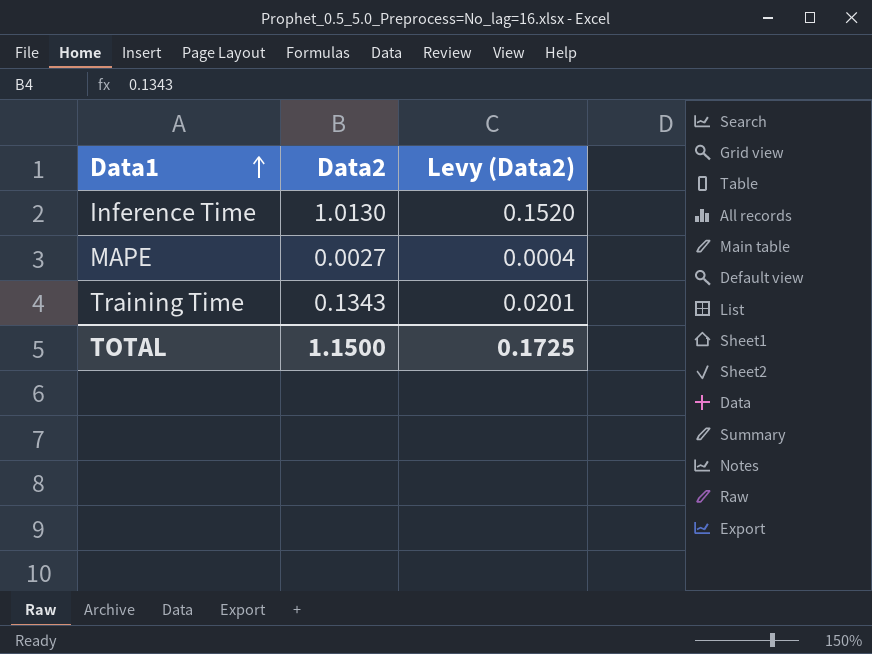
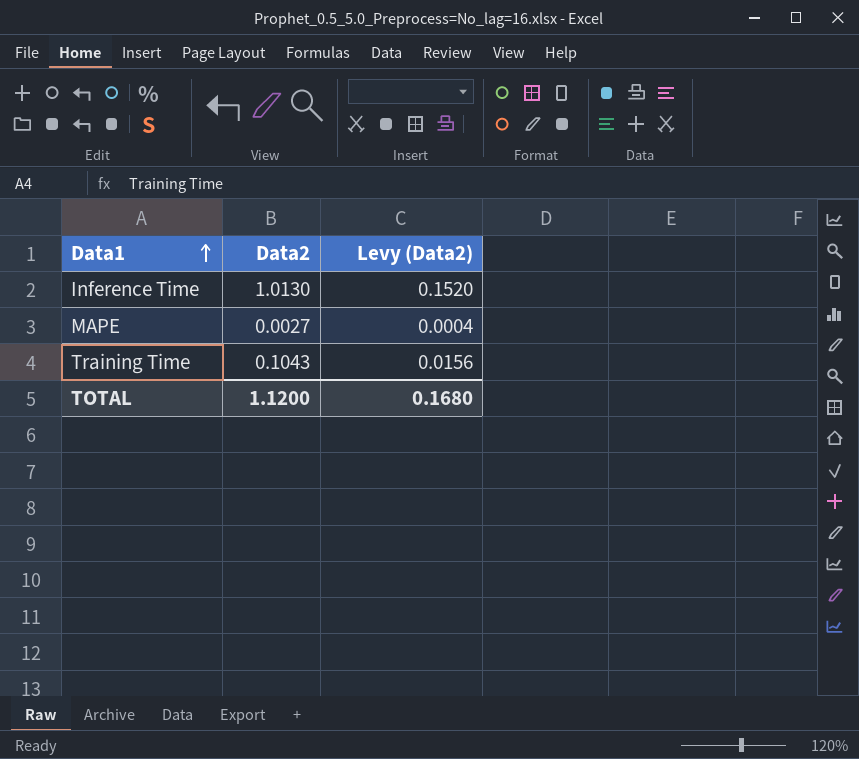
Training Time | Data2: 0.1343 -> 0.1043
Training Time | Levy (Data2): 0.0201 -> 0.0156
TOTAL | Data2: 1.1500 -> 1.1200
TOTAL | Levy (Data2): 0.1725 -> 0.1680

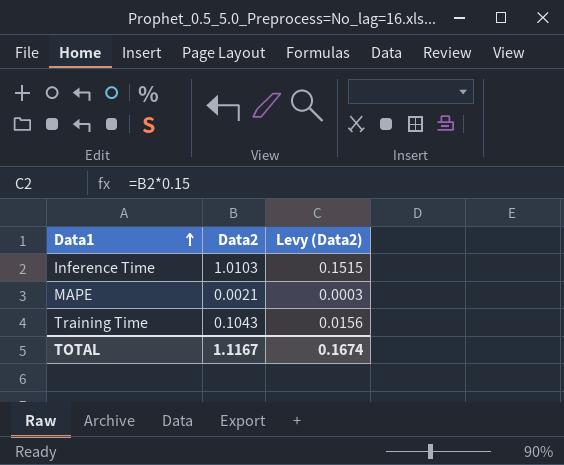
Inference Time | Data2: 1.0130 -> 1.0103
Inference Time | Levy (Data2): 0.1520 -> 0.1515
MAPE | Data2: 0.0027 -> 0.0021
MAPE | Levy (Data2): 0.0004 -> 0.0003
TOTAL | Data2: 1.1200 -> 1.1167
TOTAL | Levy (Data2): 0.1680 -> 0.1674

